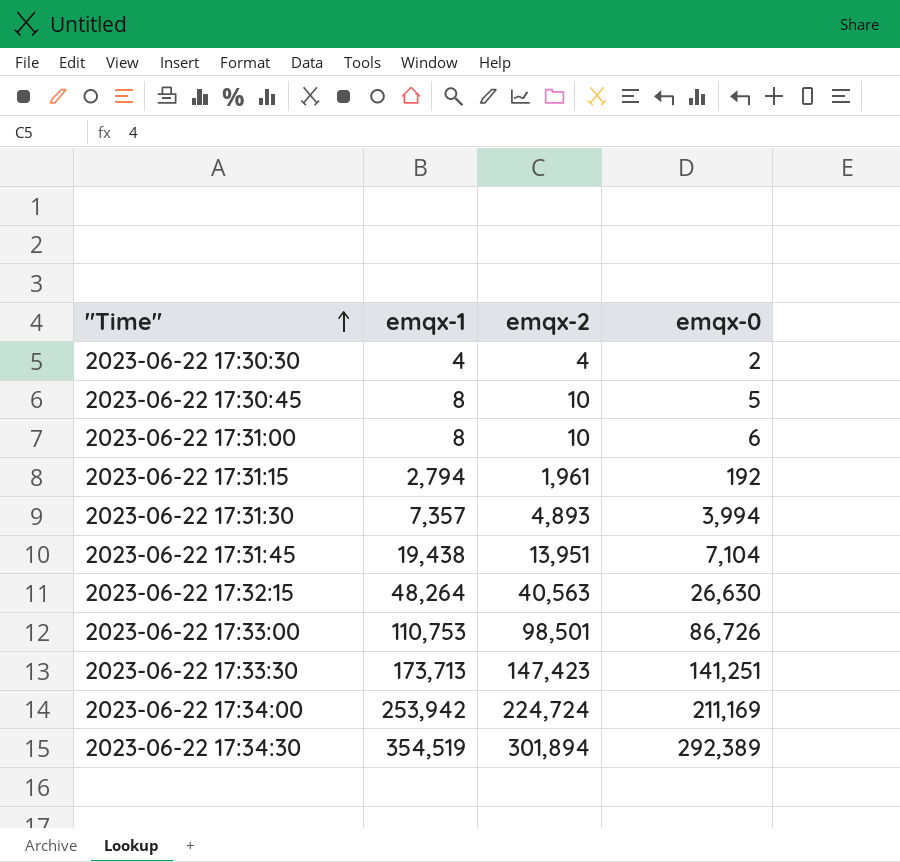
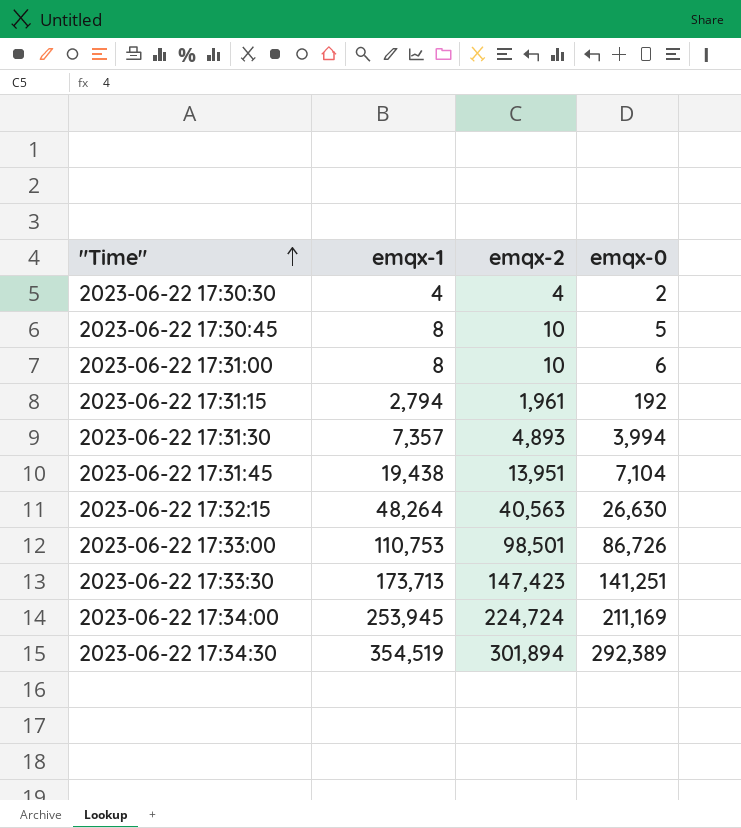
2023-06-22 17:34:00 | emqx-1: 253,942 -> 253,945

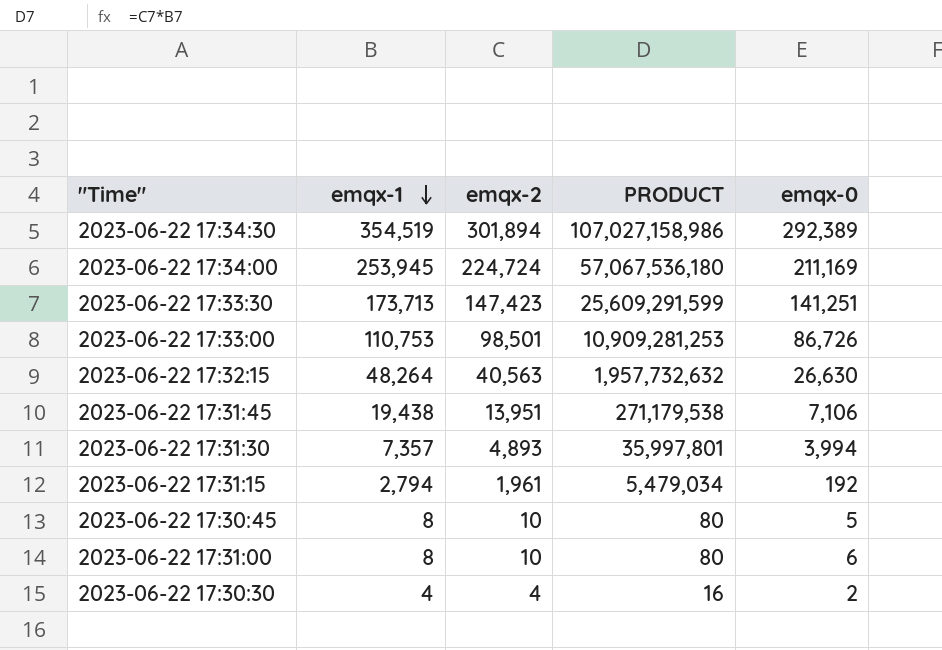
row order: "Time" ascending -> emqx-1 descending
column PRODUCT | formula: none -> [emqx-1] * [emqx-2]
2023-06-22 17:31:45 | emqx-0: 7,104 -> 7,106

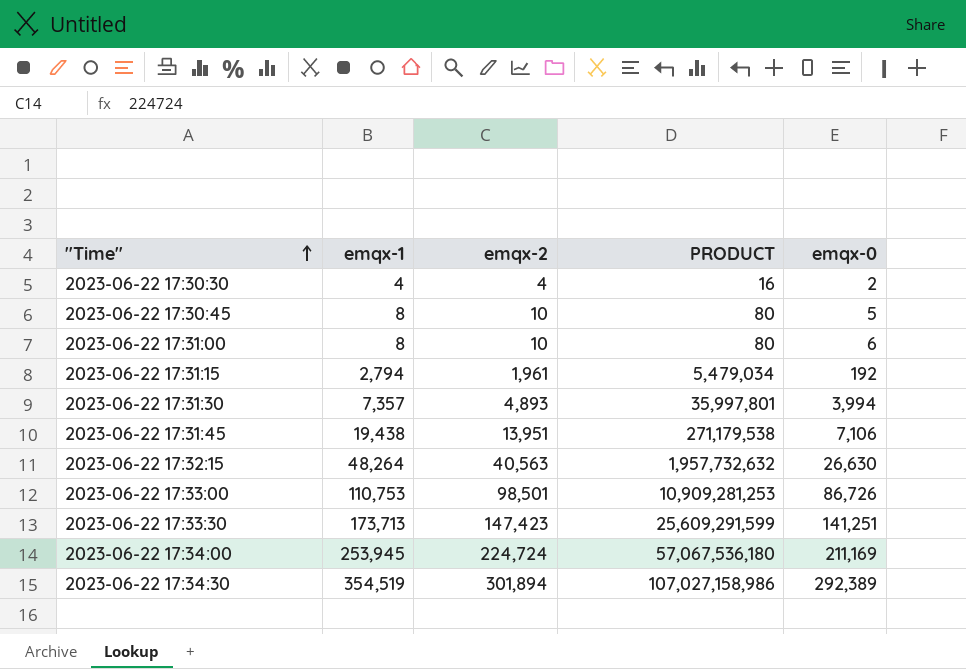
row order: emqx-1 descending -> "Time" ascending

